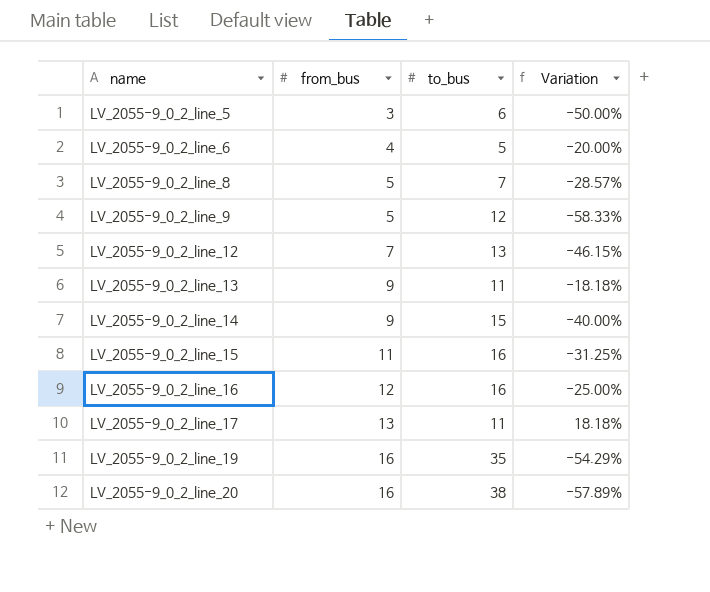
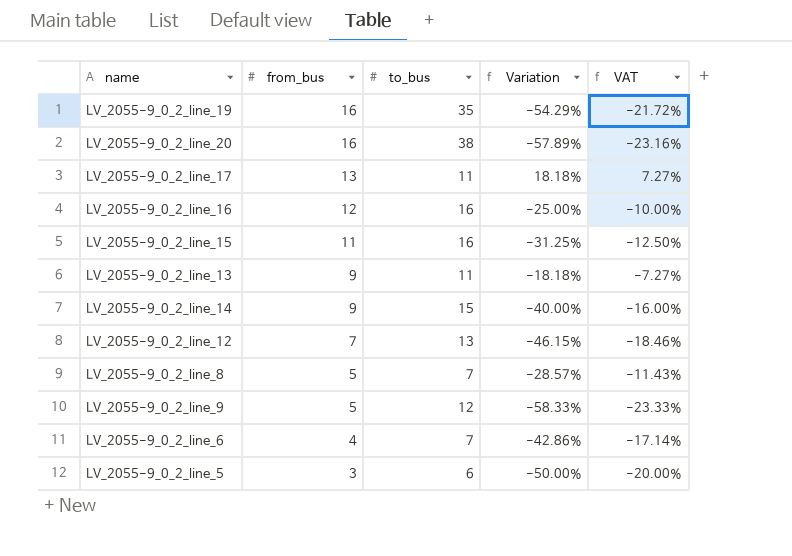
row order: name ascending -> from_bus descending
column VAT | formula: none -> [Variation] * 0.4
LV_2055-9_0_2_line_6 | to_bus: 5 -> 7
LV_2055-9_0_2_line_6 | Variation: -20.00% -> -42.86%

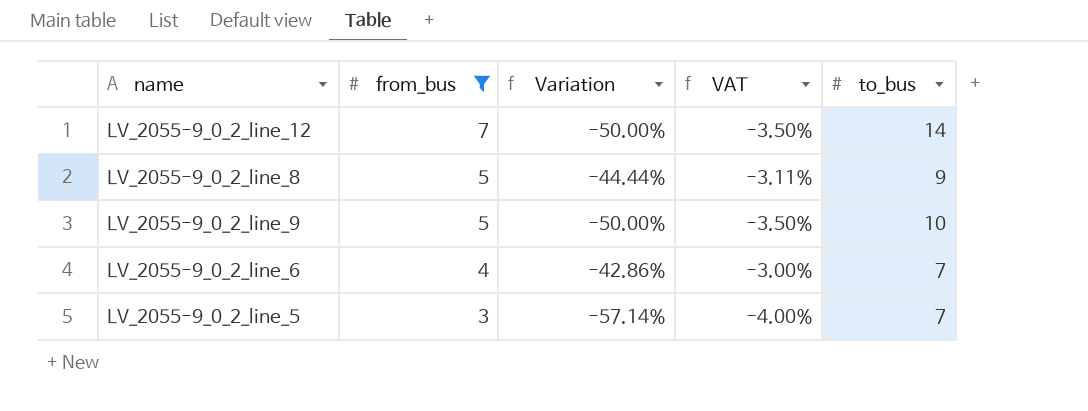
filter: none -> from_bus <= 7
column VAT | formula: [Variation] * 0.4 -> [Variation] * 0.07
column to_bus | position: 3 -> 5
LV_2055-9_0_2_line_12 | Variation: -46.15% -> -50.00%
LV_2055-9_0_2_line_12 | to_bus: 13 -> 14
LV_2055-9_0_2_line_8 | Variation: -28.57% -> -44.44%
LV_2055-9_0_2_line_8 | to_bus: 7 -> 9
LV_2055-9_0_2_line_9 | Variation: -58.33% -> -50.00%
LV_2055-9_0_2_line_9 | to_bus: 12 -> 10
LV_2055-9_0_2_line_5 | Variation: -50.00% -> -57.14%
LV_2055-9_0_2_line_5 | to_bus: 6 -> 7

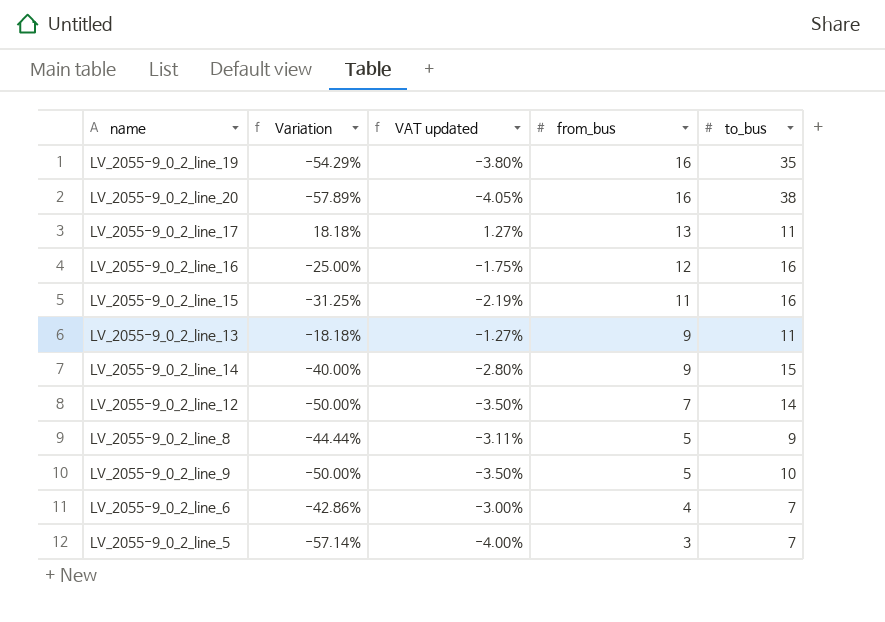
filter: from_bus <= 7 -> none
column name: VAT -> VAT updated
column from_bus | position: 2 -> 4

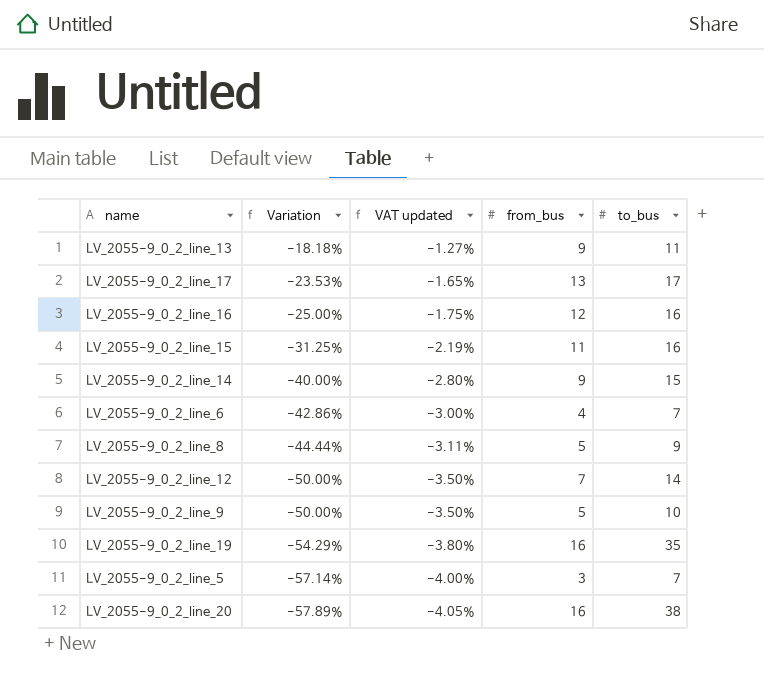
row order: from_bus descending -> Variation descending
LV_2055-9_0_2_line_17 | Variation: 18.18% -> -23.53%
LV_2055-9_0_2_line_17 | VAT updated: 1.27% -> -1.65%
LV_2055-9_0_2_line_17 | to_bus: 11 -> 17

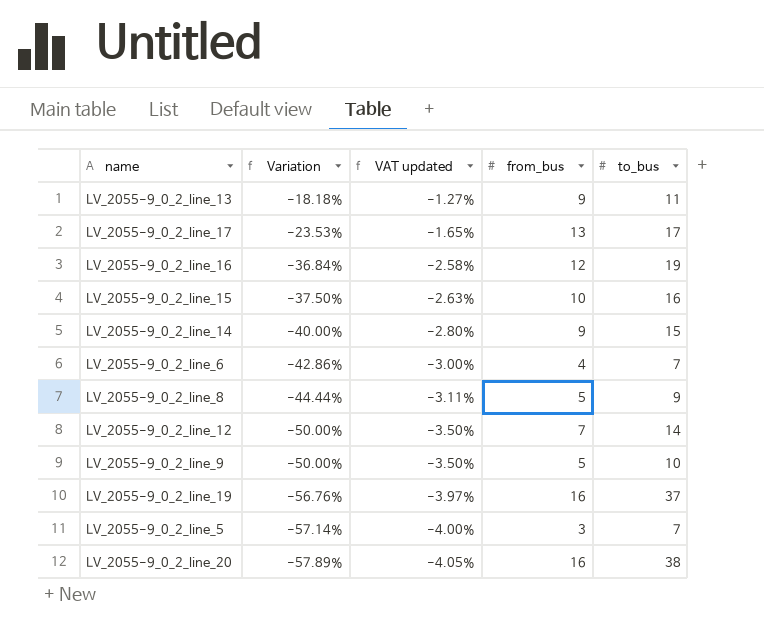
LV_2055-9_0_2_line_16 | Variation: -25.00% -> -36.84%
LV_2055-9_0_2_line_16 | VAT updated: -1.75% -> -2.58%
LV_2055-9_0_2_line_16 | to_bus: 16 -> 19
LV_2055-9_0_2_line_15 | Variation: -31.25% -> -37.50%
LV_2055-9_0_2_line_15 | VAT updated: -2.19% -> -2.63%
LV_2055-9_0_2_line_15 | from_bus: 11 -> 10
LV_2055-9_0_2_line_19 | Variation: -54.29% -> -56.76%
LV_2055-9_0_2_line_19 | VAT updated: -3.80% -> -3.97%
LV_2055-9_0_2_line_19 | to_bus: 35 -> 37

